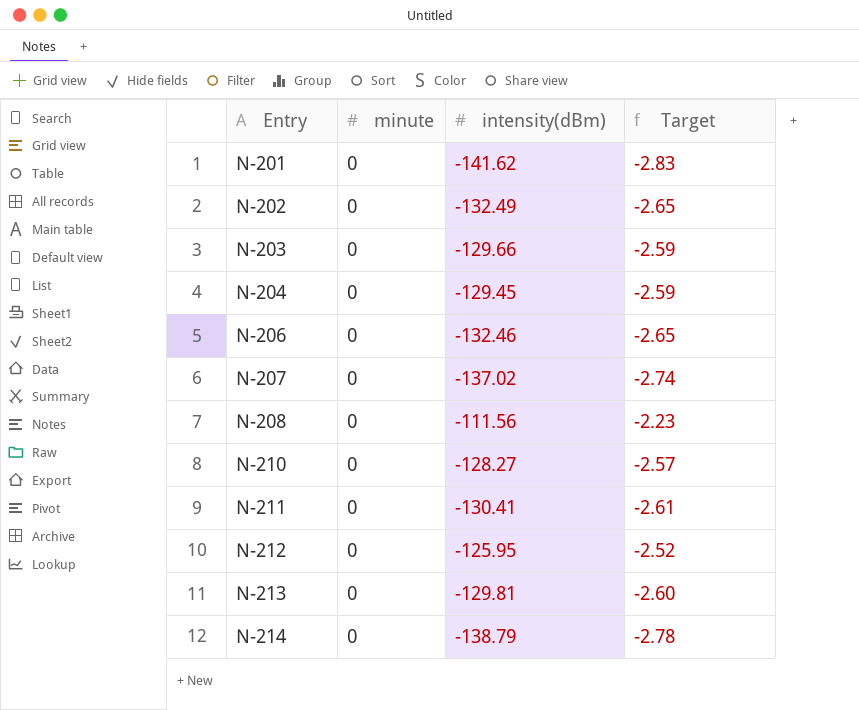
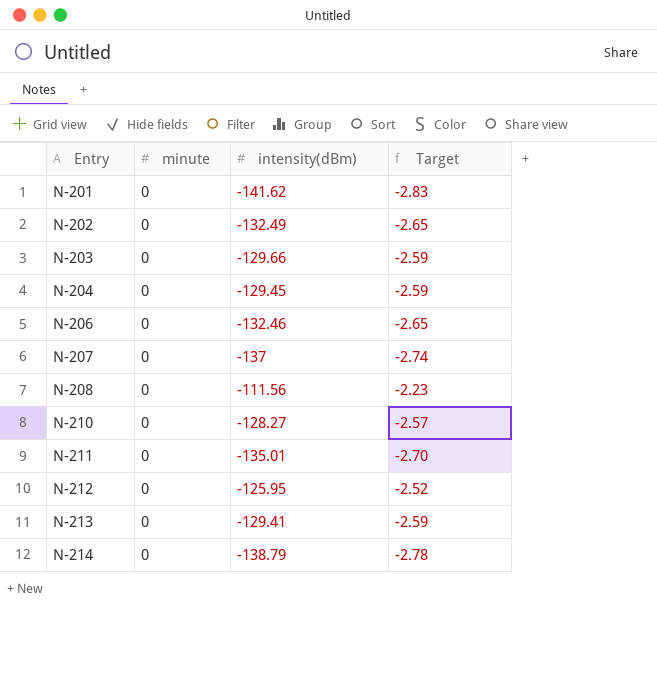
N-207 | intensity(dBm): -137.02 -> -137
N-211 | intensity(dBm): -130.41 -> -135.01
N-211 | Target: -2.61 -> -2.70
N-213 | intensity(dBm): -129.81 -> -129.41
N-213 | Target: -2.60 -> -2.59

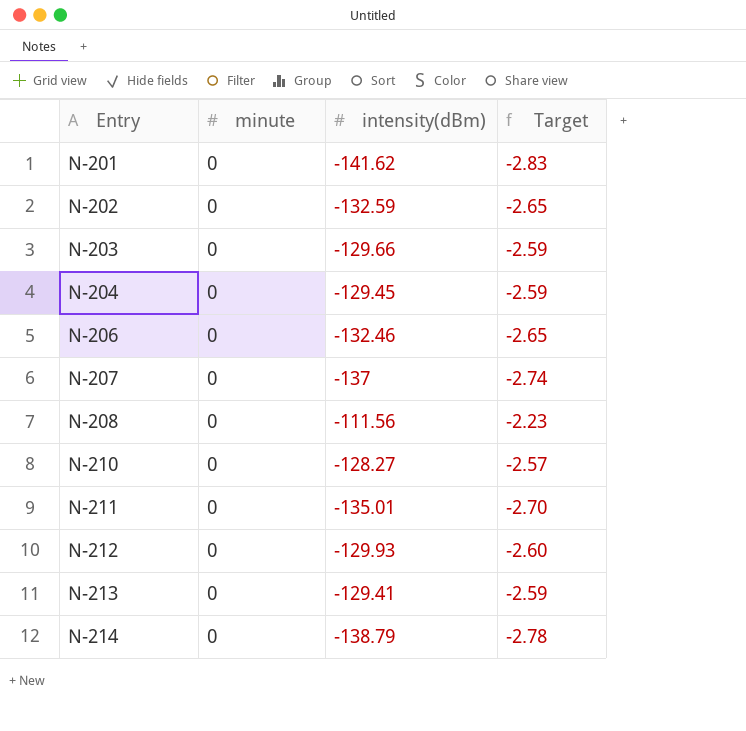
N-202 | intensity(dBm): -132.49 -> -132.59
N-212 | intensity(dBm): -125.95 -> -129.93
N-212 | Target: -2.52 -> -2.60

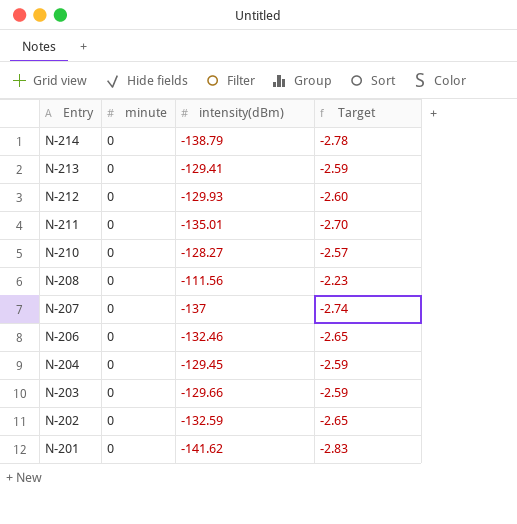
row order: Entry ascending -> Entry descending

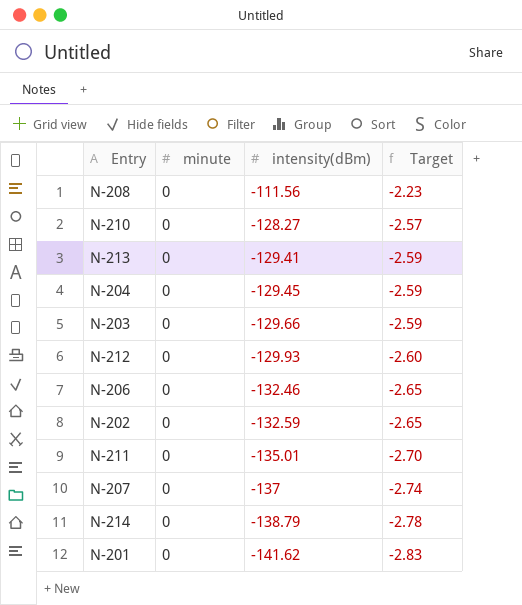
row order: Entry descending -> intensity(dBm) descending

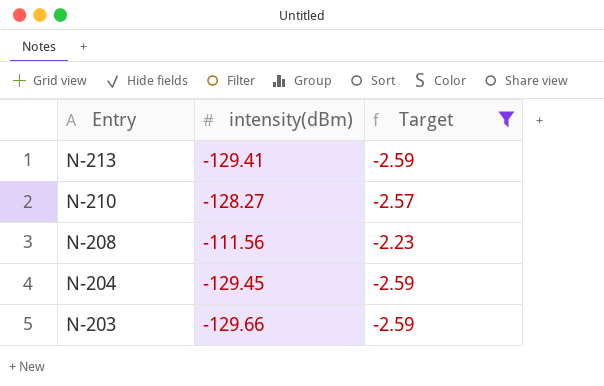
filter: none -> Target >= -2.59
row order: intensity(dBm) descending -> Entry descending
column minute | position: 2 -> none

